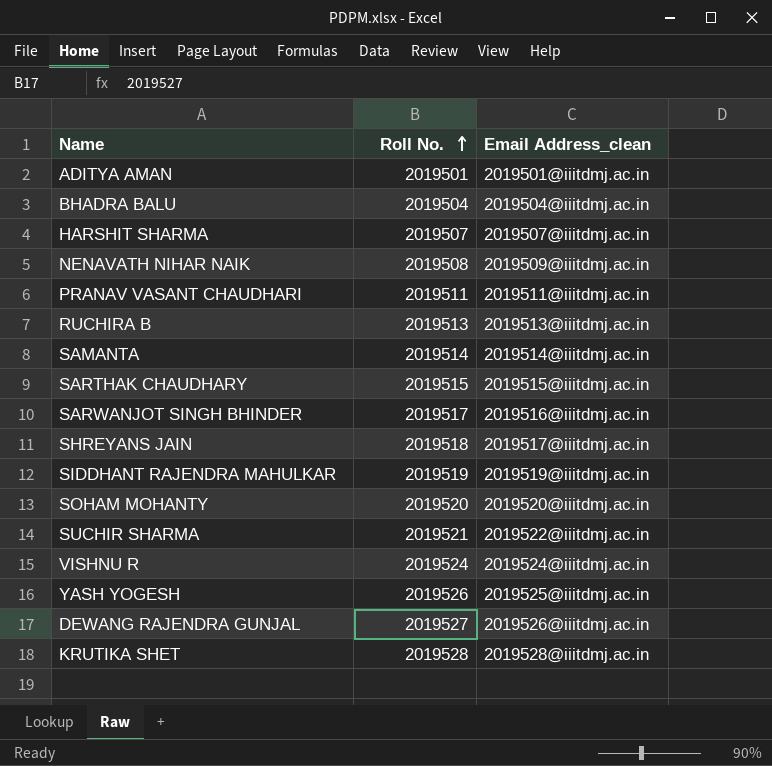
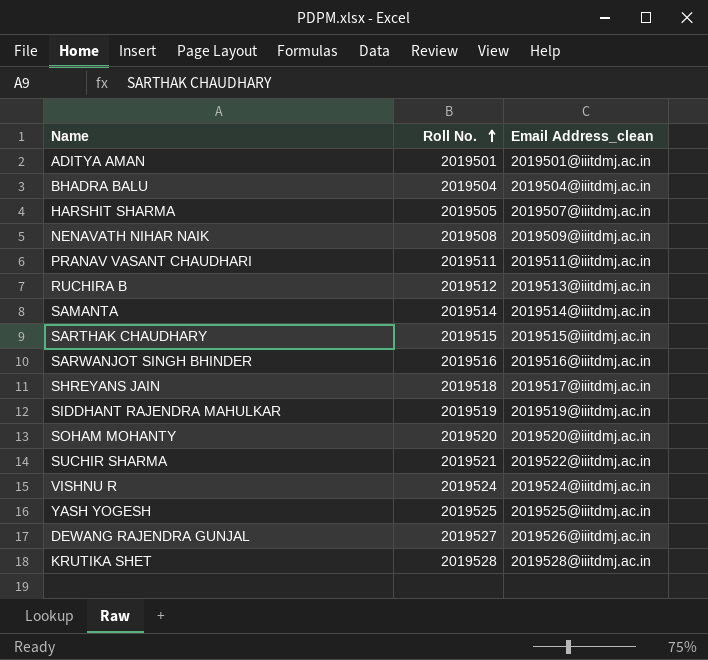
HARSHIT SHARMA | Roll No.: 2019507 -> 2019505
RUCHIRA B | Roll No.: 2019513 -> 2019512
SARWANJOT SINGH BHINDER | Roll No.: 2019517 -> 2019516
YASH YOGESH | Roll No.: 2019526 -> 2019525

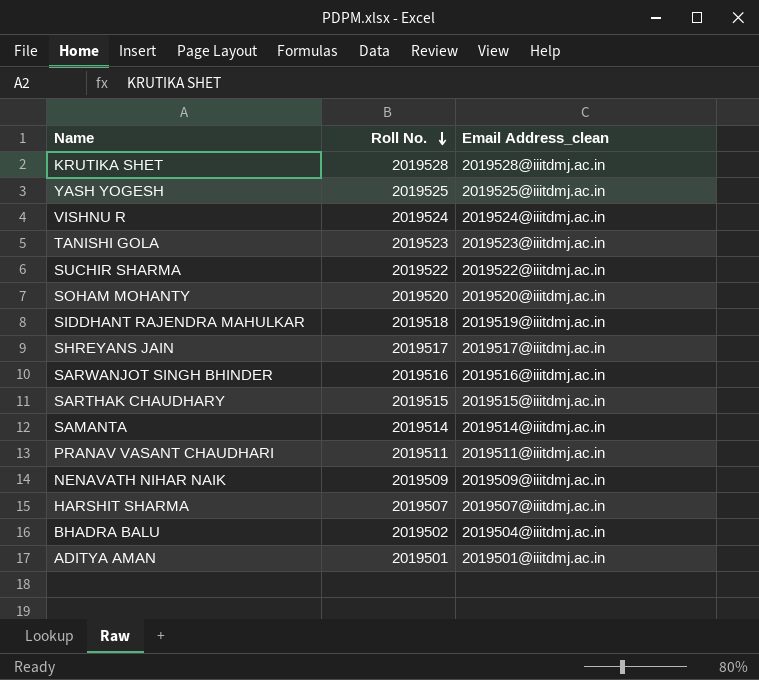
row order: Roll No. ascending -> Roll No. descending
row RUCHIRA B: 2019512 | 2019513@iiitdmj.ac.in -> none
row DEWANG RAJENDRA GUNJAL: 2019527 | 2019526@iiitdmj.ac.in -> none
row TANISHI GOLA: none -> 2019523 | 2019523@iiitdmj.ac.in
SUCHIR SHARMA | Roll No.: 2019521 -> 2019522
SIDDHANT RAJENDRA MAHULKAR | Roll No.: 2019519 -> 2019518
SHREYANS JAIN | Roll No.: 2019518 -> 2019517
NENAVATH NIHAR NAIK | Roll No.: 2019508 -> 2019509
HARSHIT SHARMA | Roll No.: 2019505 -> 2019507
BHADRA BALU | Roll No.: 2019504 -> 2019502

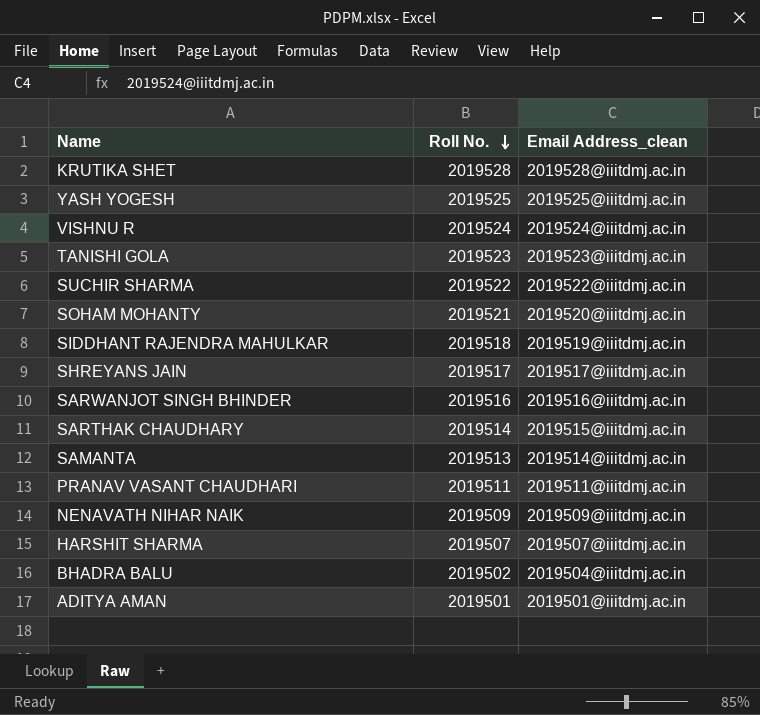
SOHAM MOHANTY | Roll No.: 2019520 -> 2019521
SARTHAK CHAUDHARY | Roll No.: 2019515 -> 2019514
SAMANTA | Roll No.: 2019514 -> 2019513

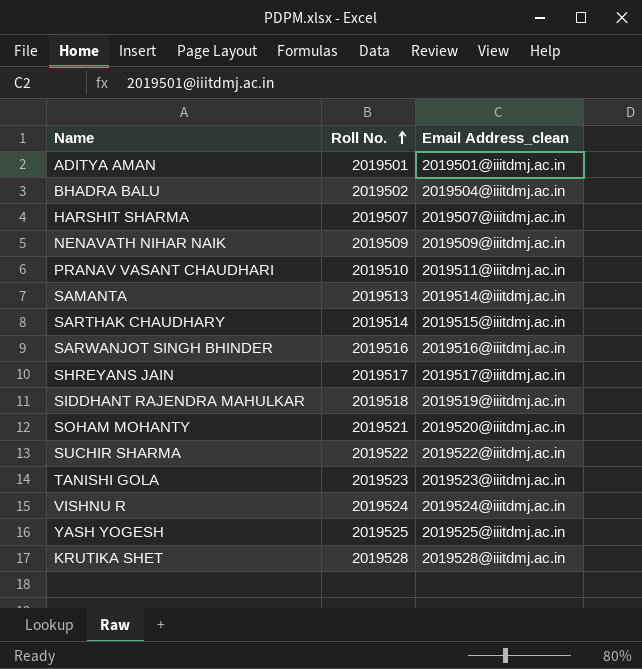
row order: Roll No. descending -> Roll No. ascending
PRANAV VASANT CHAUDHARI | Roll No.: 2019511 -> 2019510

